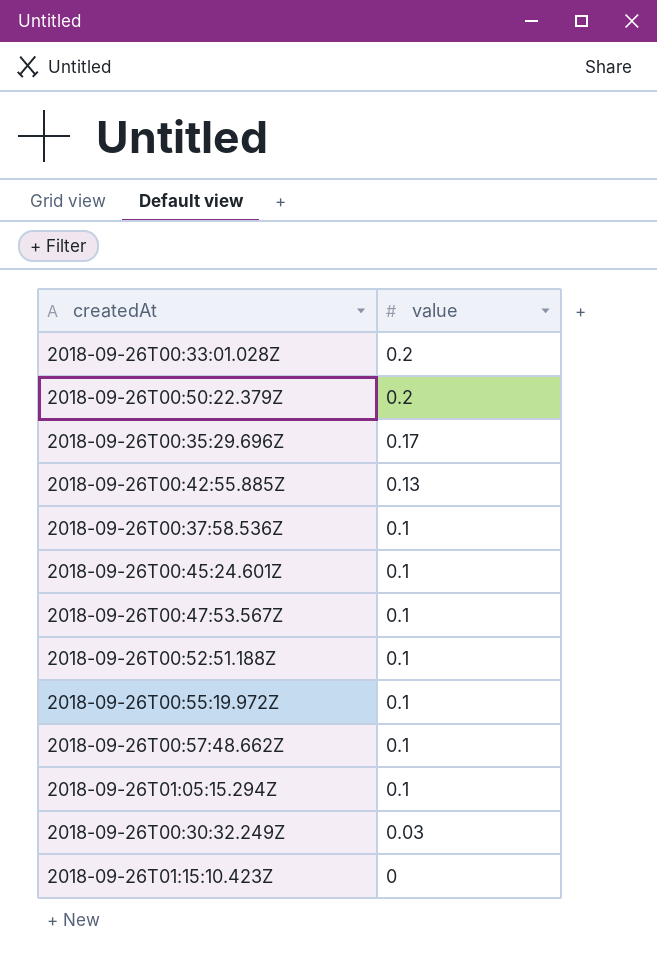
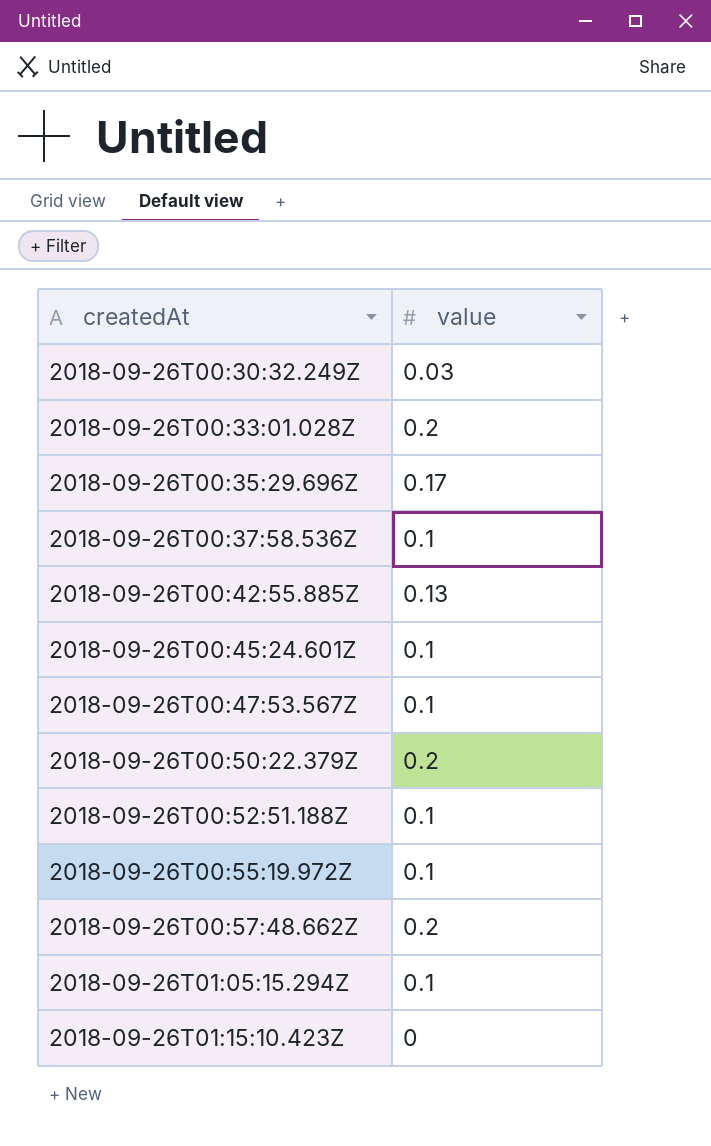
row order: value descending -> createdAt ascending
2018-09-26T00:57:48.662Z | value: 0.1 -> 0.2

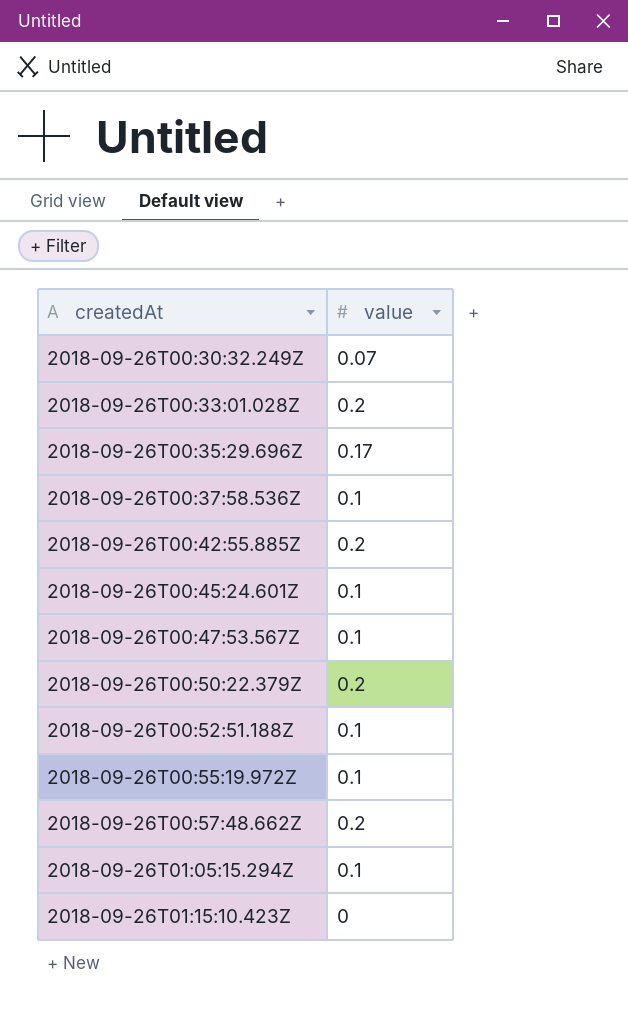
2018-09-26T00:30:32.249Z | value: 0.03 -> 0.07
2018-09-26T00:42:55.885Z | value: 0.13 -> 0.2

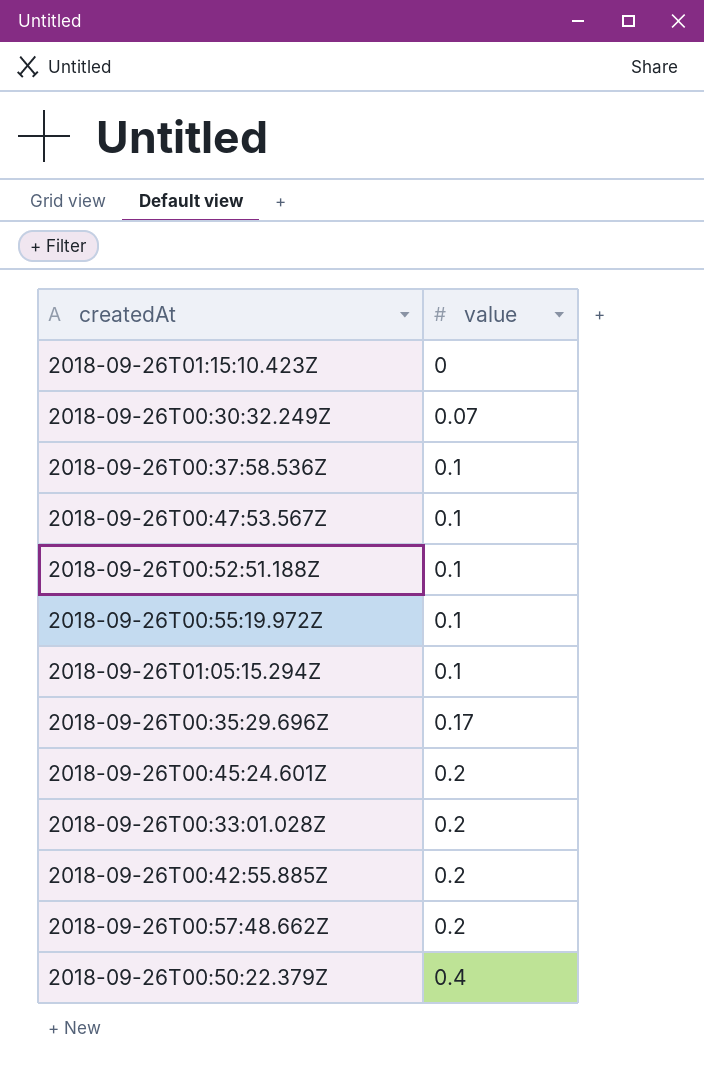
row order: createdAt ascending -> value ascending
2018-09-26T00:45:24.601Z | value: 0.1 -> 0.2
2018-09-26T00:50:22.379Z | value: 0.2 -> 0.4

